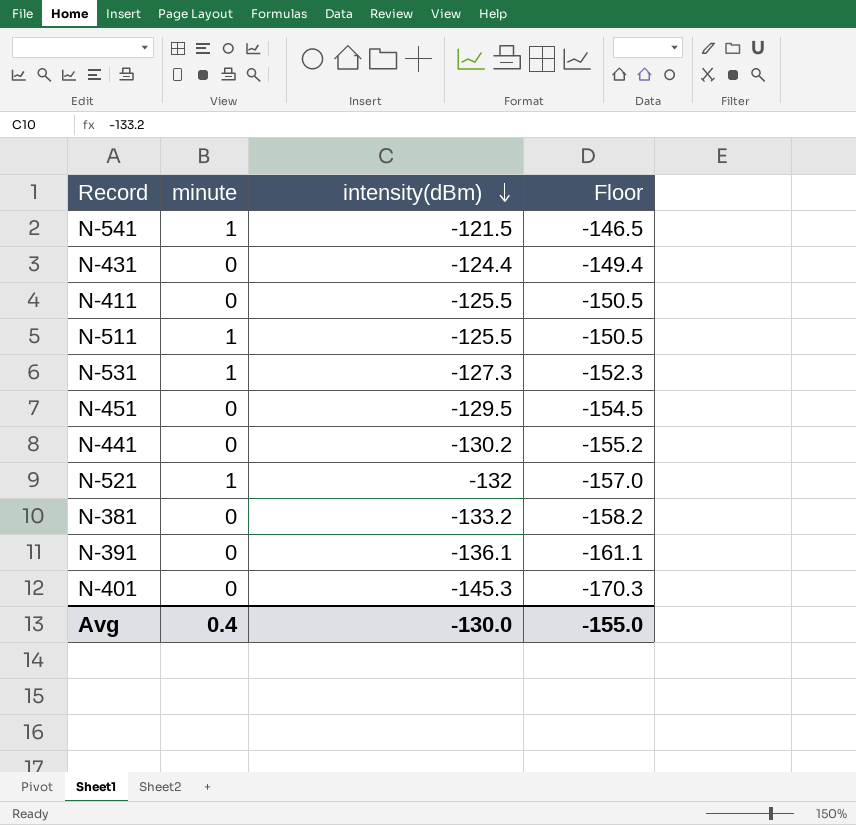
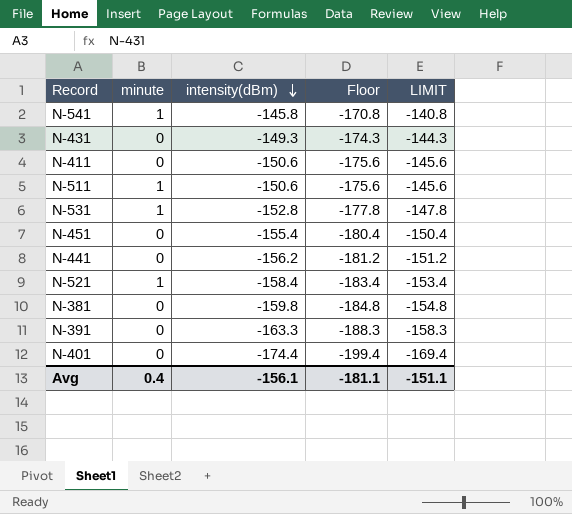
column LIMIT | formula: none -> [intensity(dBm)] + 5
N-541 | intensity(dBm): -121.5 -> -145.8
N-541 | Floor: -146.5 -> -170.8
N-431 | intensity(dBm): -124.4 -> -149.3
N-431 | Floor: -149.4 -> -174.3
N-411 | intensity(dBm): -125.5 -> -150.6
N-411 | Floor: -150.5 -> -175.6
N-511 | intensity(dBm): -125.5 -> -150.6
N-511 | Floor: -150.5 -> -175.6
N-531 | intensity(dBm): -127.3 -> -152.8
N-531 | Floor: -152.3 -> -177.8
N-451 | intensity(dBm): -129.5 -> -155.4
N-451 | Floor: -154.5 -> -180.4
N-441 | intensity(dBm): -130.2 -> -156.2
N-441 | Floor: -155.2 -> -181.2
N-521 | intensity(dBm): -132 -> -158.4
N-521 | Floor: -157.0 -> -183.4
N-381 | intensity(dBm): -133.2 -> -159.8
N-381 | Floor: -158.2 -> -184.8
N-391 | intensity(dBm): -136.1 -> -163.3
N-391 | Floor: -161.1 -> -188.3
N-401 | intensity(dBm): -145.3 -> -174.4
N-401 | Floor: -170.3 -> -199.4
Avg | intensity(dBm): -130.0 -> -156.1
Avg | Floor: -155.0 -> -181.1

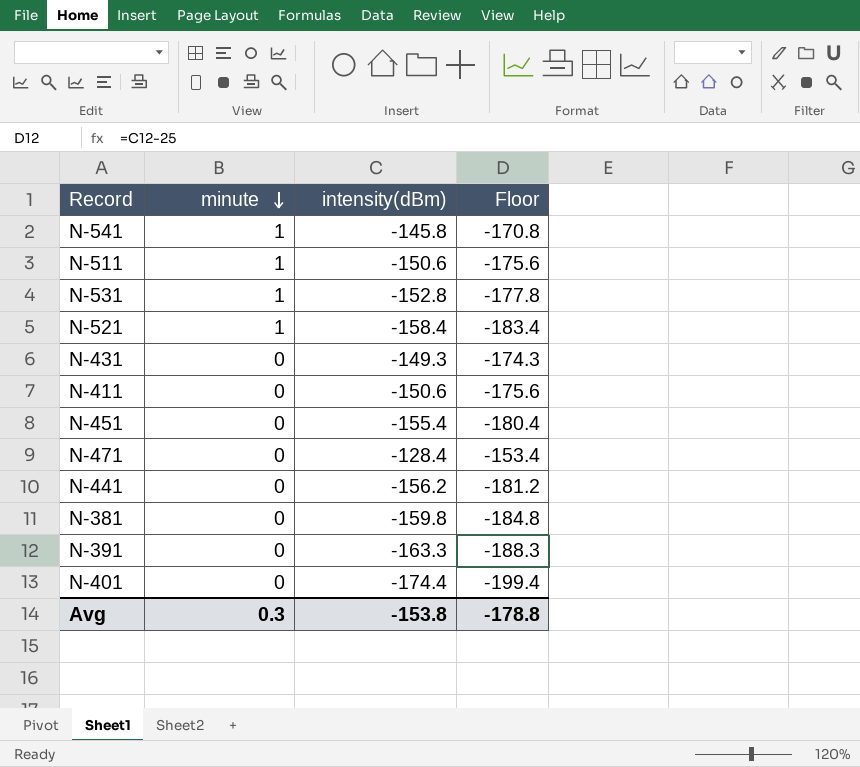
row order: intensity(dBm) descending -> minute descending
column LIMIT | formula: [intensity(dBm)] + 5 -> none
row N-471: none -> 0 | -128.4 | -153.4
Avg | minute: 0.4 -> 0.3
Avg | intensity(dBm): -156.1 -> -153.8
Avg | Floor: -181.1 -> -178.8

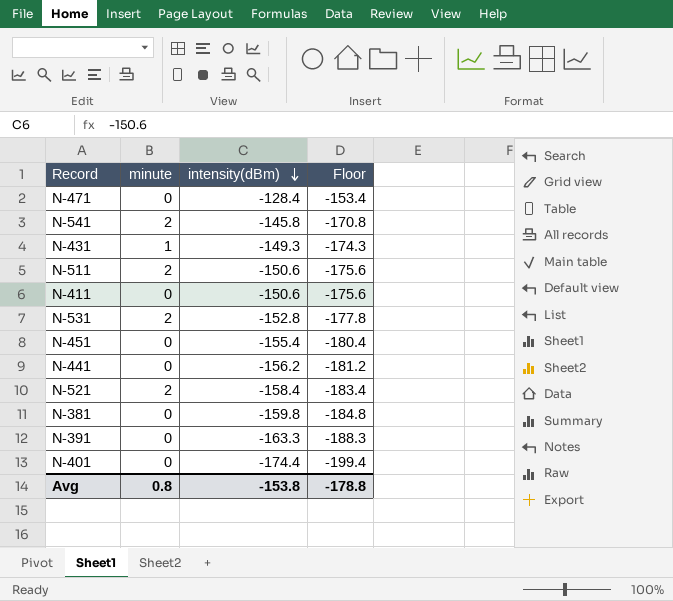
row order: minute descending -> intensity(dBm) descending
N-541 | minute: 1 -> 2
N-431 | minute: 0 -> 1
N-511 | minute: 1 -> 2
N-531 | minute: 1 -> 2
N-521 | minute: 1 -> 2
Avg | minute: 0.3 -> 0.8

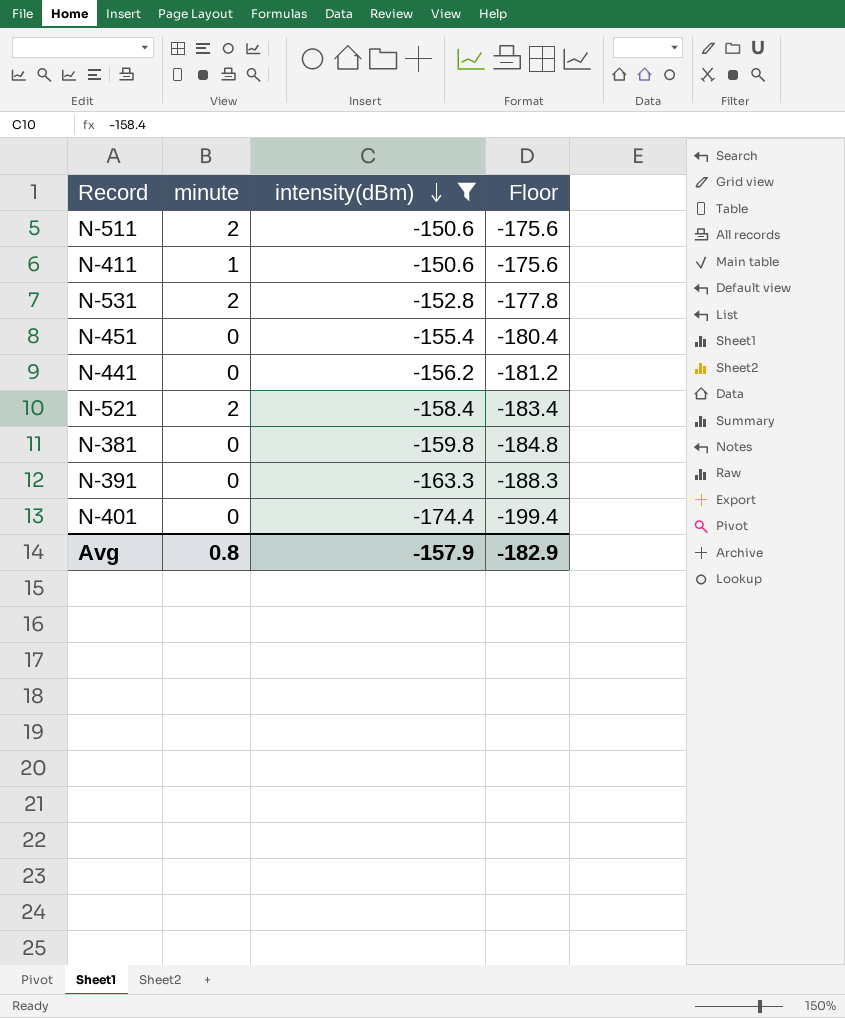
filter: none -> intensity(dBm) <= -150.6
N-411 | minute: 0 -> 1
Avg | intensity(dBm): -153.8 -> -157.9
Avg | Floor: -178.8 -> -182.9

